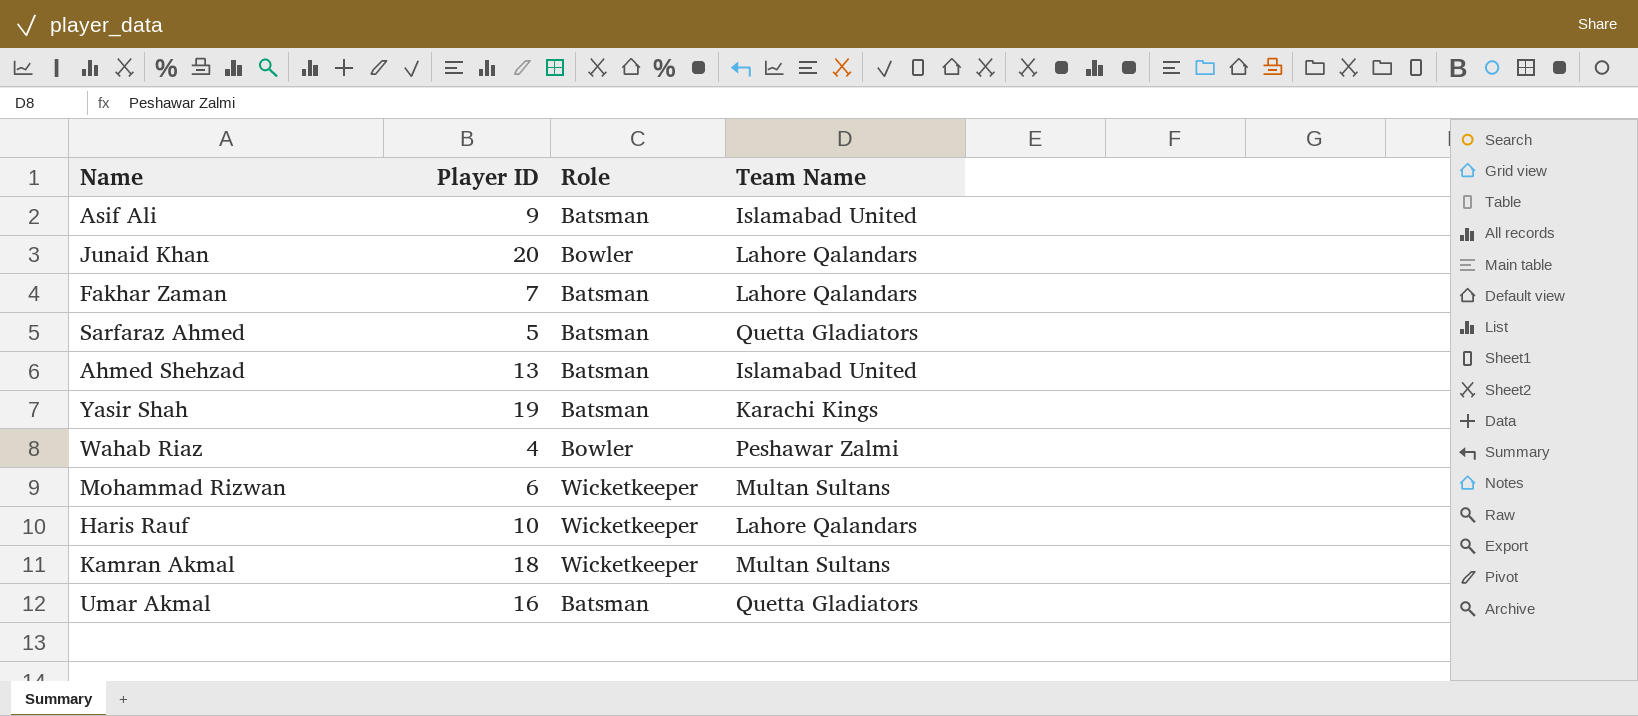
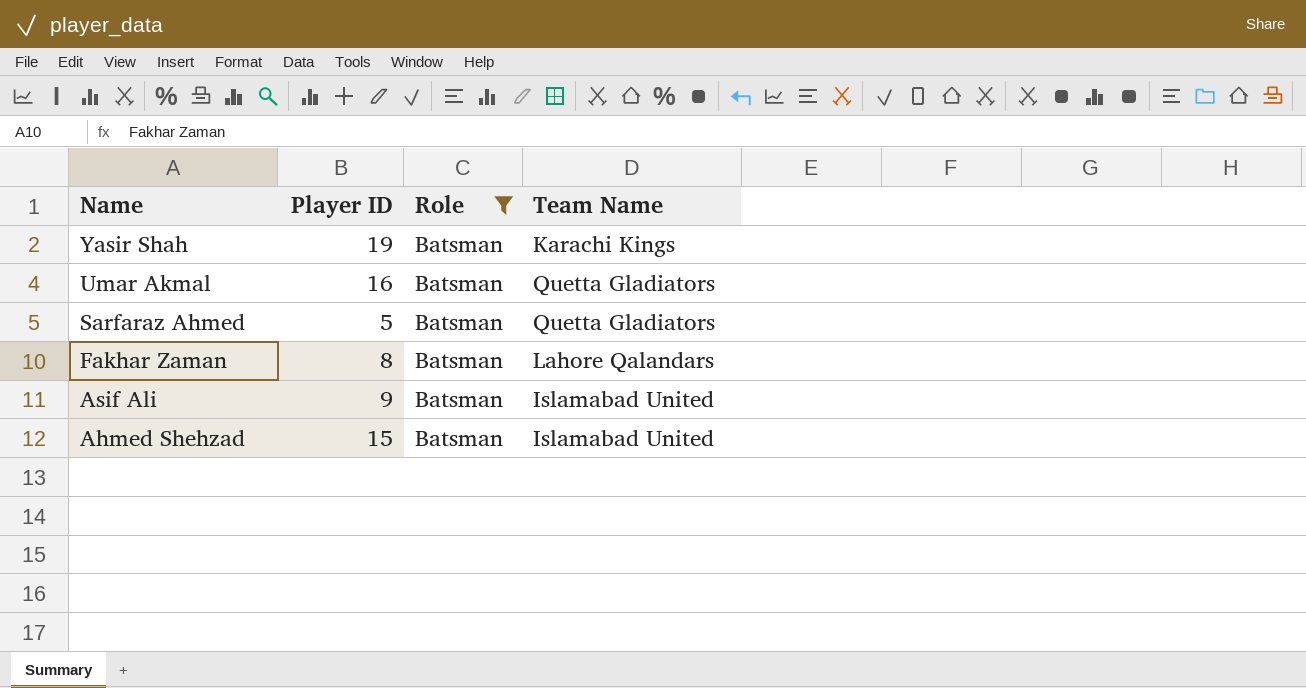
filter: none -> Role = Batsman
row order: none -> Name descending
Fakhar Zaman | Player ID: 7 -> 8
Ahmed Shehzad | Player ID: 13 -> 15

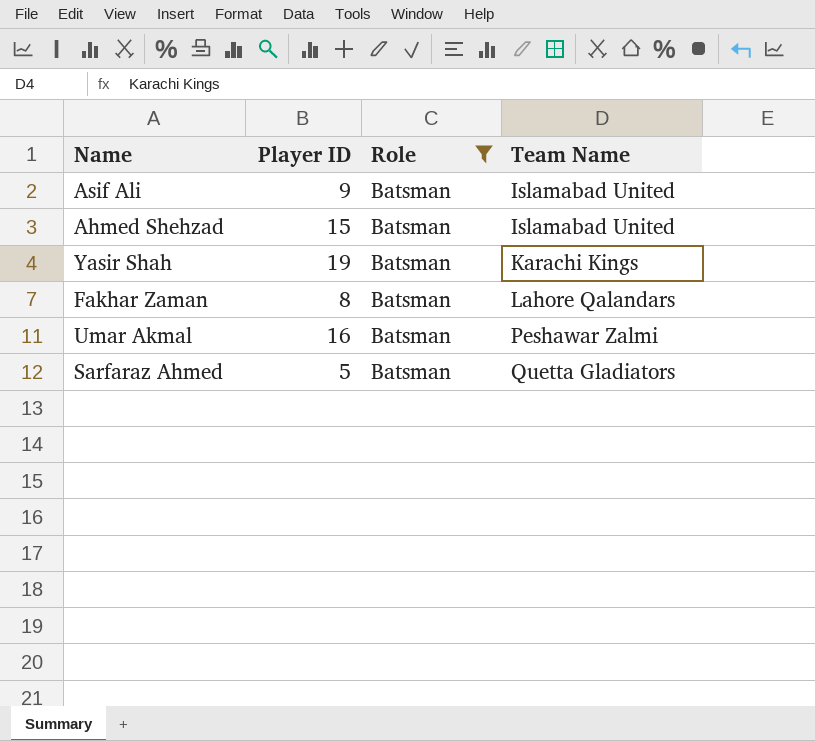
row order: Name descending -> Team Name ascending
Umar Akmal | Team Name: Quetta Gladiators -> Peshawar Zalmi

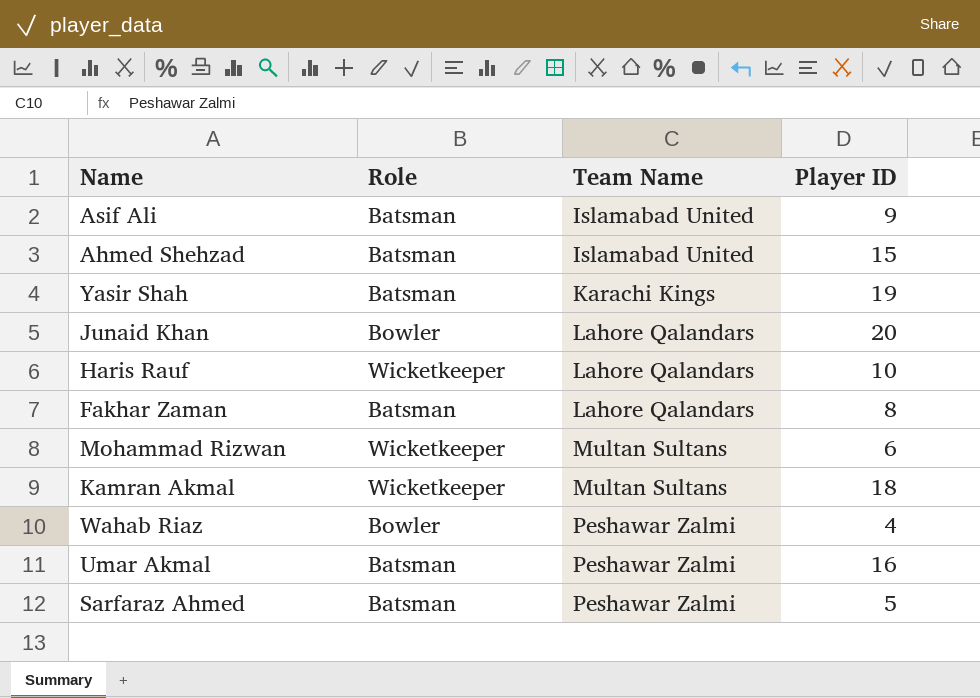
filter: Role = Batsman -> none
column Player ID | position: 2 -> 4
Sarfaraz Ahmed | Team Name: Quetta Gladiators -> Peshawar Zalmi

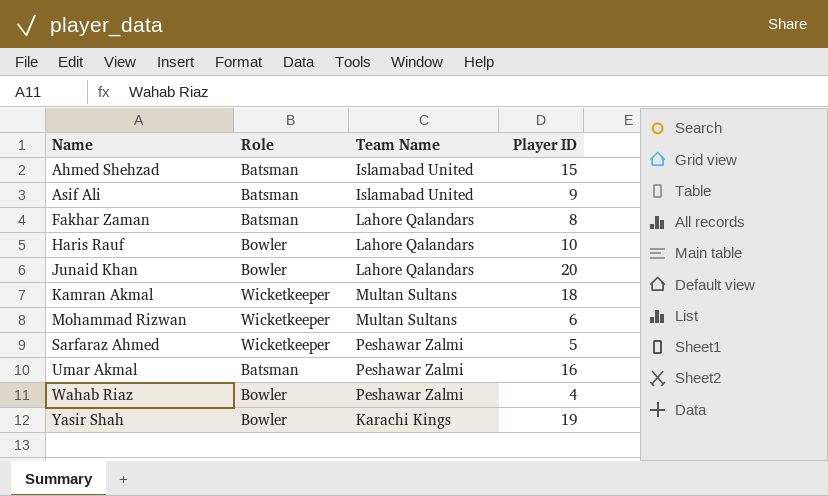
row order: Team Name ascending -> Name ascending
Haris Rauf | Role: Wicketkeeper -> Bowler
Sarfaraz Ahmed | Role: Batsman -> Wicketkeeper
Yasir Shah | Role: Batsman -> Bowler

